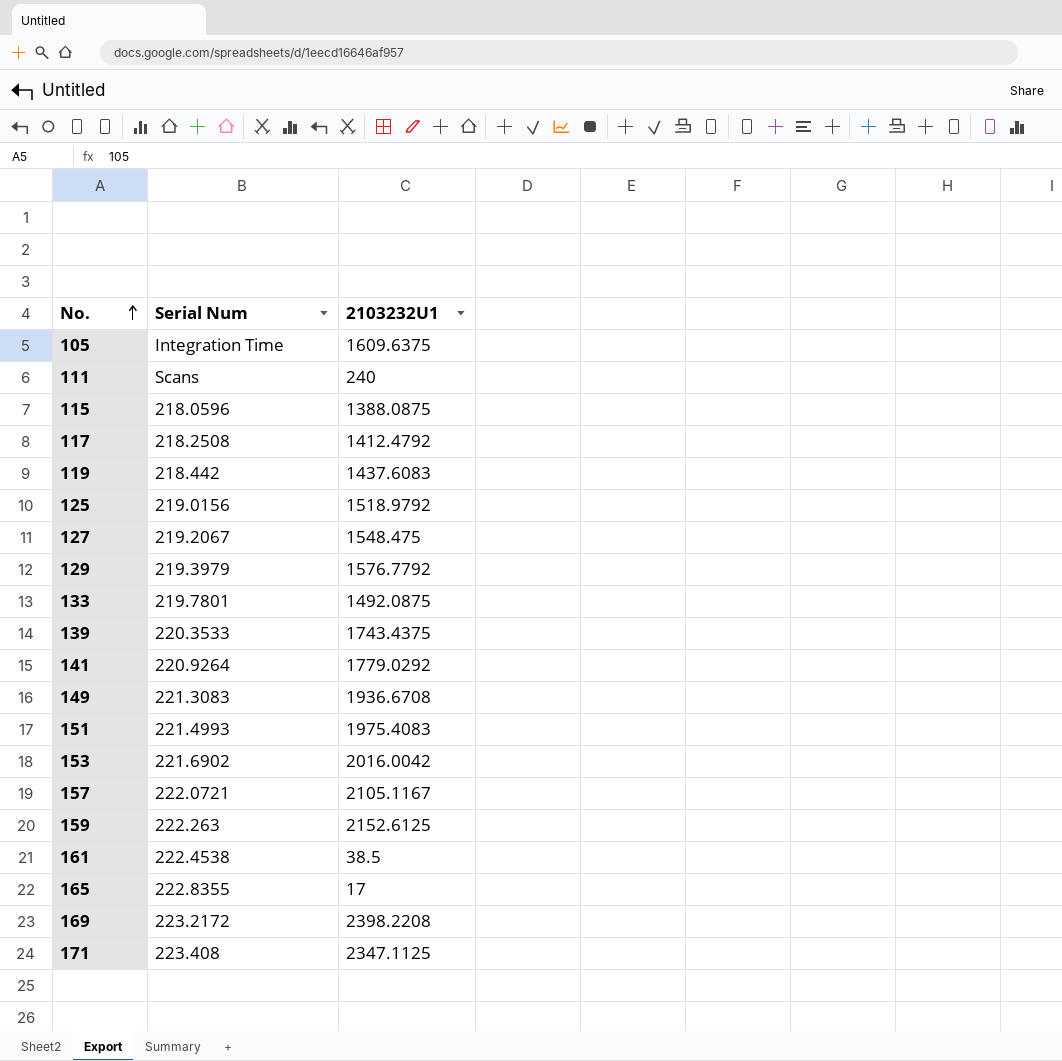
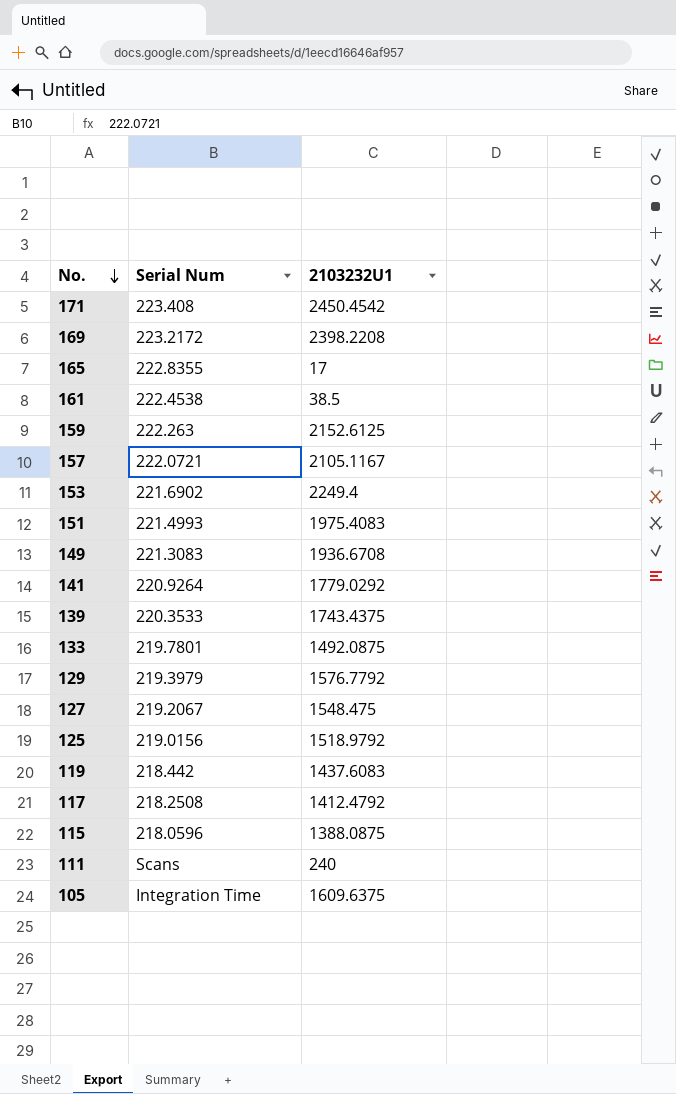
row order: No. ascending -> No. descending
171 | 2103232U1: 2347.1125 -> 2450.4542
153 | 2103232U1: 2016.0042 -> 2249.4

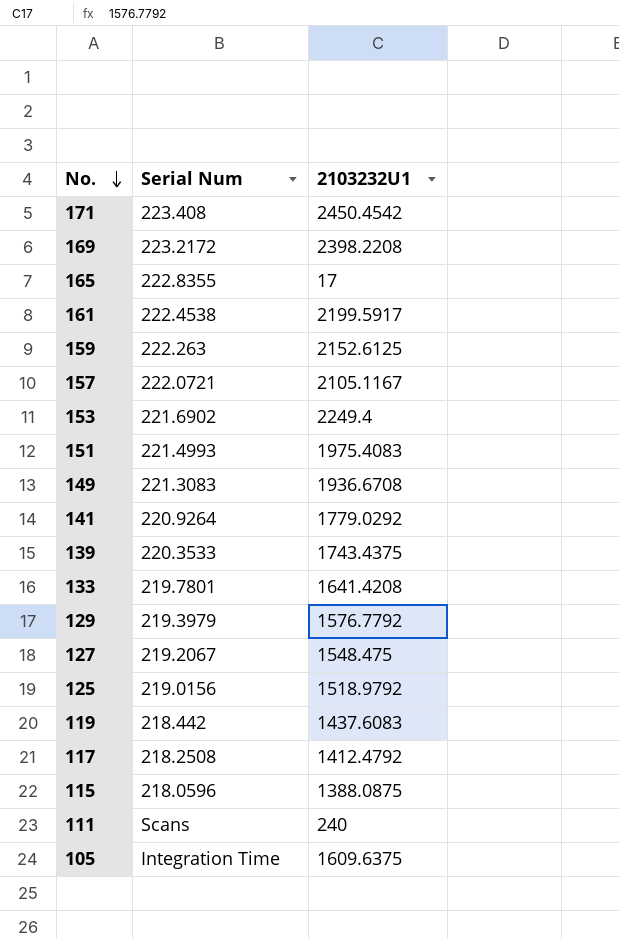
161 | 2103232U1: 38.5 -> 2199.5917
133 | 2103232U1: 1492.0875 -> 1641.4208

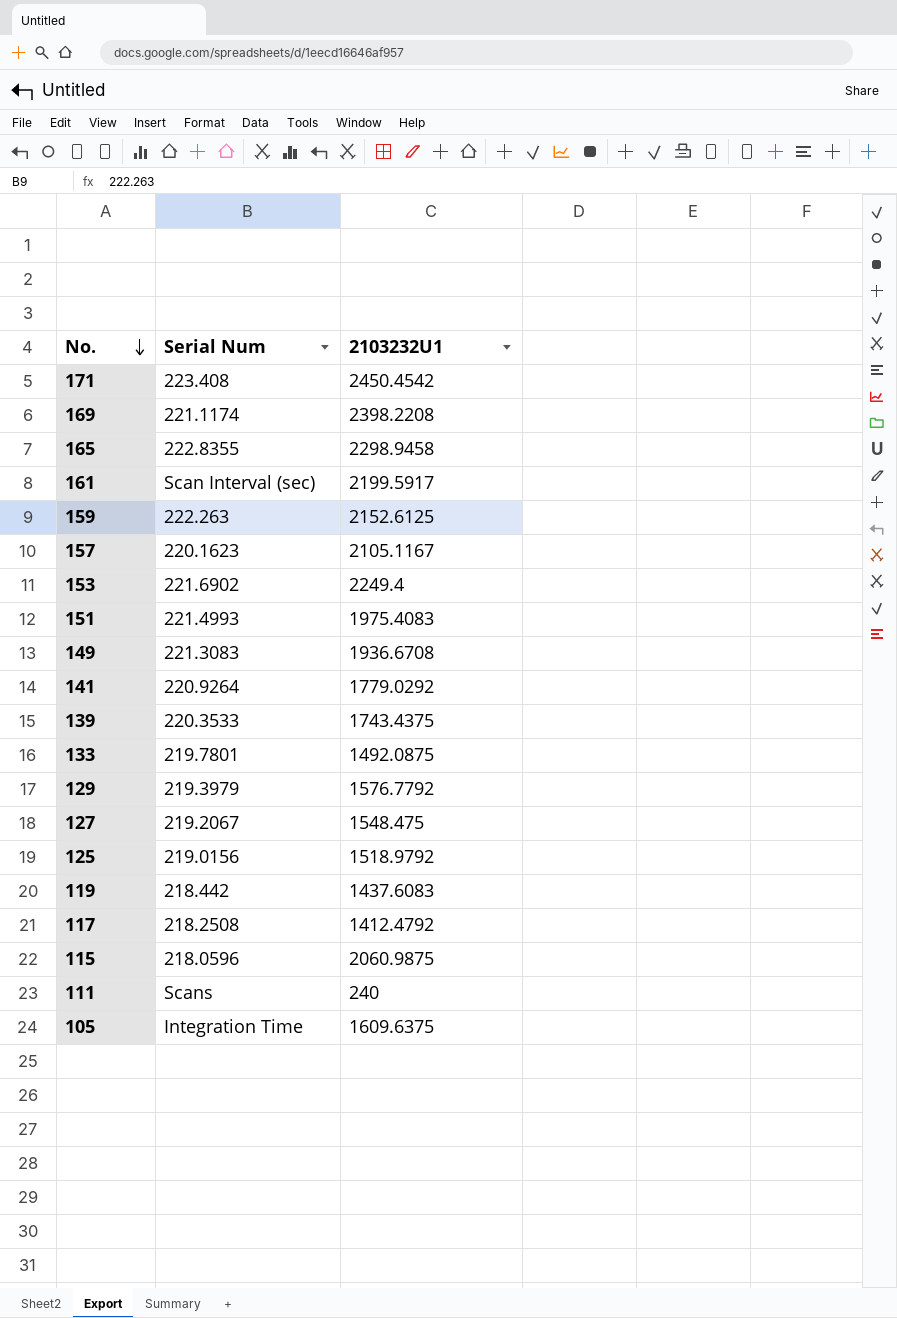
169 | Serial Num: 223.2172 -> 221.1174
165 | 2103232U1: 17 -> 2298.9458
161 | Serial Num: 222.4538 -> Scan Interval (sec)
157 | Serial Num: 222.0721 -> 220.1623
133 | 2103232U1: 1641.4208 -> 1492.0875
115 | 2103232U1: 1388.0875 -> 2060.9875

